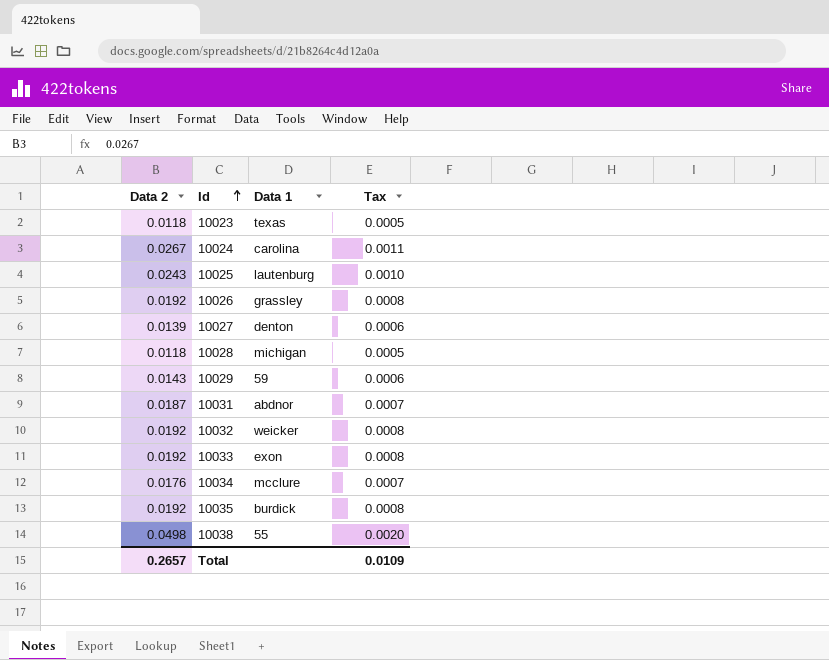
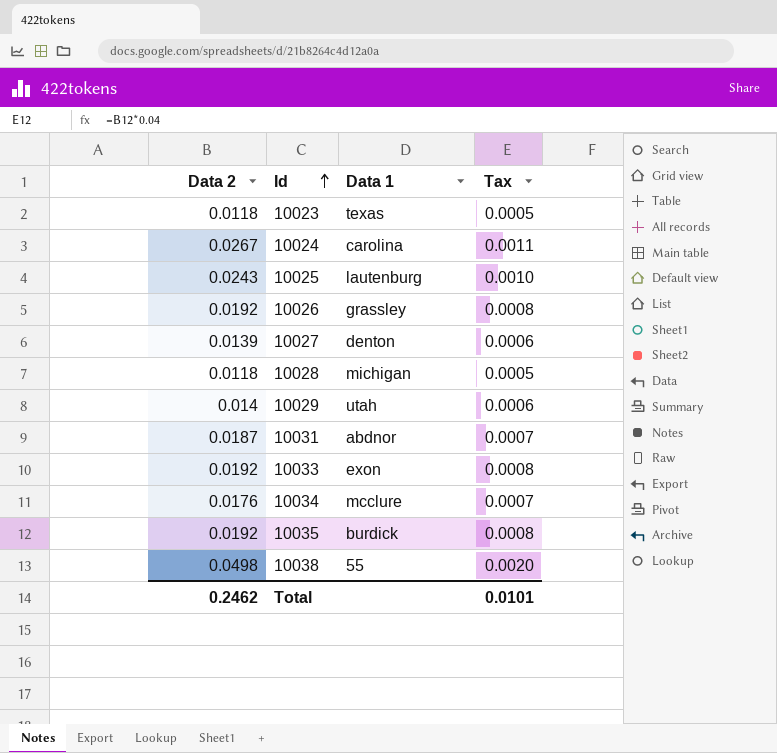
row 10032: 0.0192 | weicker | 0.0008 -> none
10029 | Data 2: 0.0143 -> 0.014
10029 | Data 1: 59 -> utah
Total | Data 2: 0.2657 -> 0.2462
Total | Tax: 0.0109 -> 0.0101

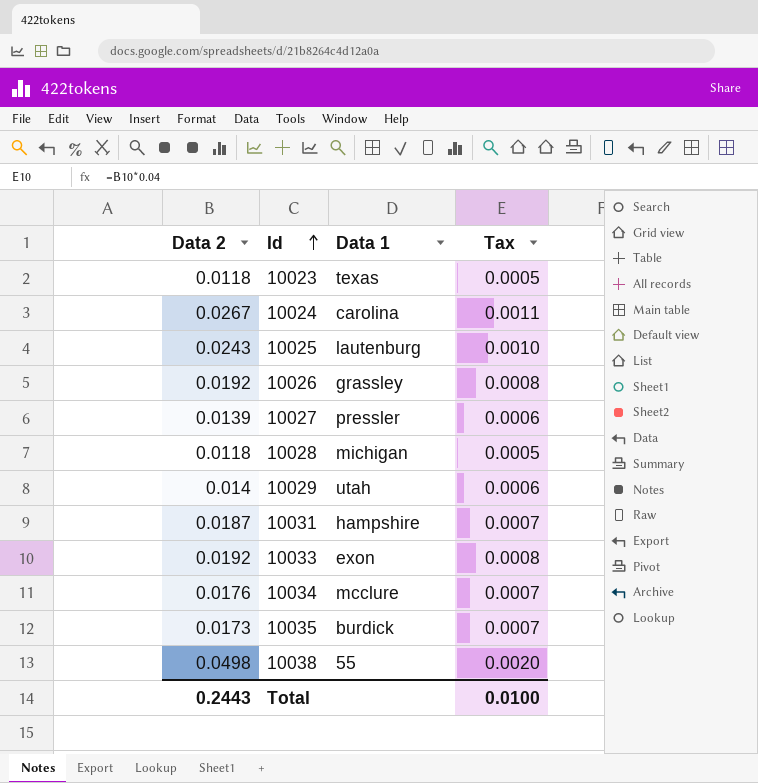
10027 | Data 1: denton -> pressler
10031 | Data 1: abdnor -> hampshire
10035 | Data 2: 0.0192 -> 0.0173
10035 | Tax: 0.0008 -> 0.0007
Total | Data 2: 0.2462 -> 0.2443
Total | Tax: 0.0101 -> 0.0100

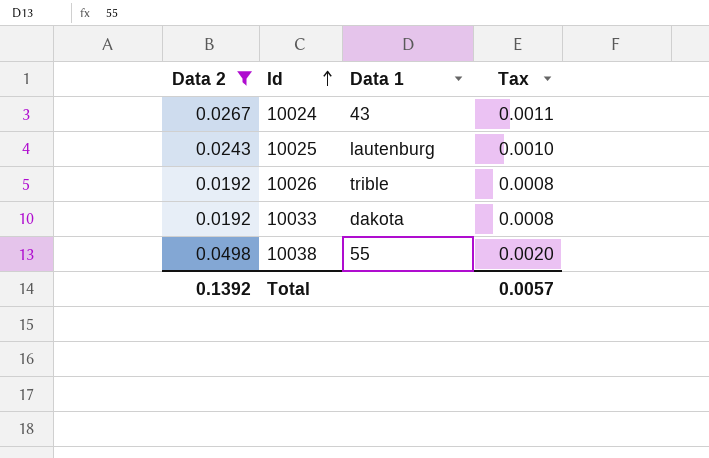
filter: none -> Data 2 >= 0.0192
10024 | Data 1: carolina -> 43
10026 | Data 1: grassley -> trible
10033 | Data 1: exon -> dakota
Total | Data 2: 0.2443 -> 0.1392
Total | Tax: 0.0100 -> 0.0057

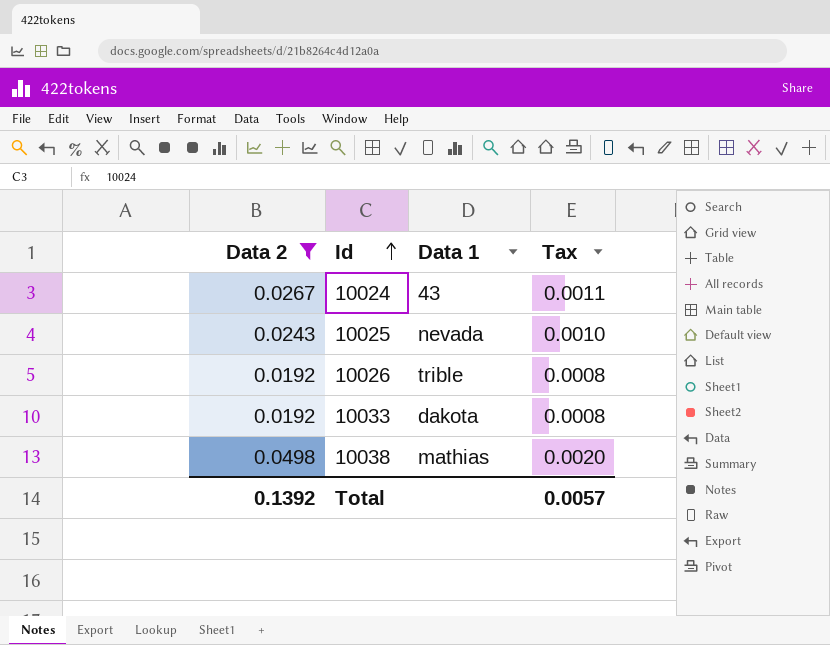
10025 | Data 1: lautenburg -> nevada
10038 | Data 1: 55 -> mathias

